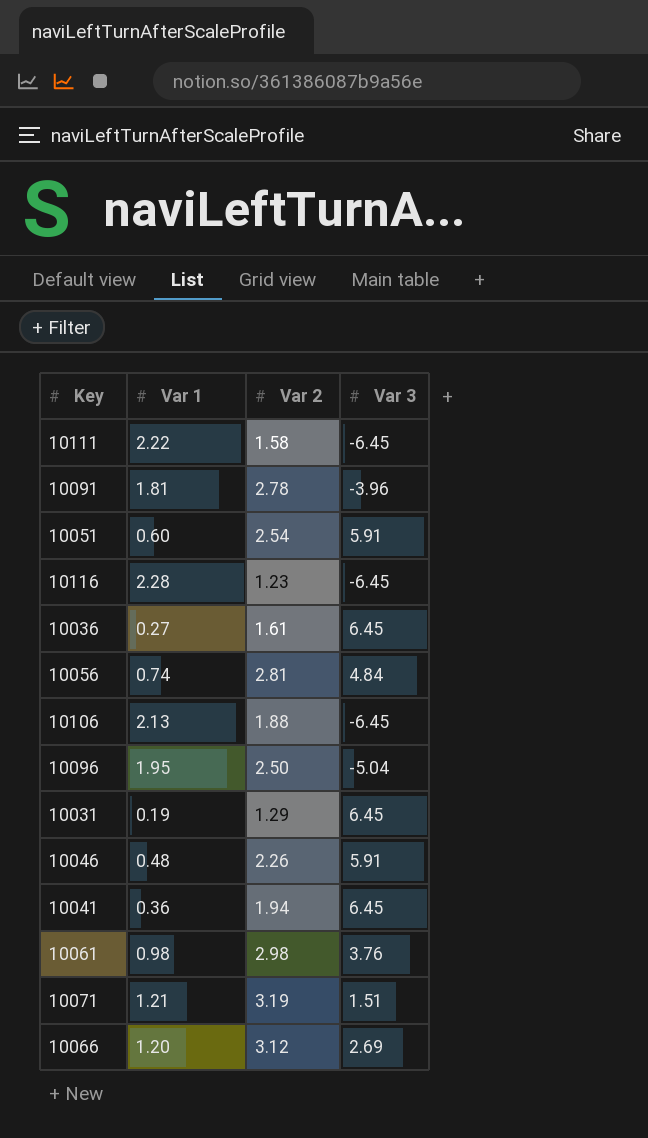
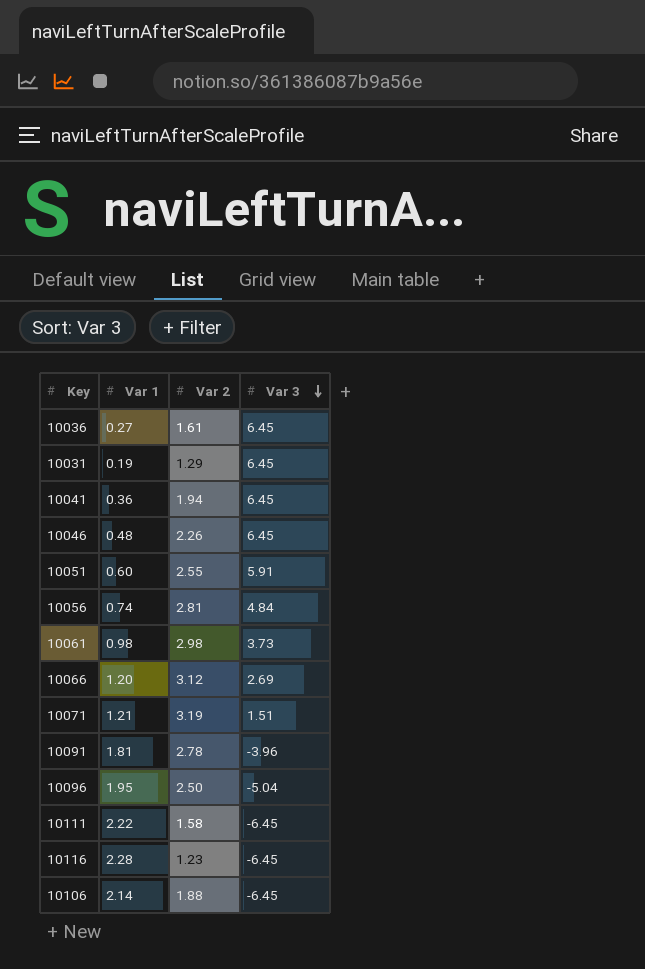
row order: none -> Var 3 descending
10046 | Var 3: 5.91 -> 6.45
10051 | Var 2: 2.54 -> 2.55
10061 | Var 3: 3.76 -> 3.73
10106 | Var 1: 2.13 -> 2.14

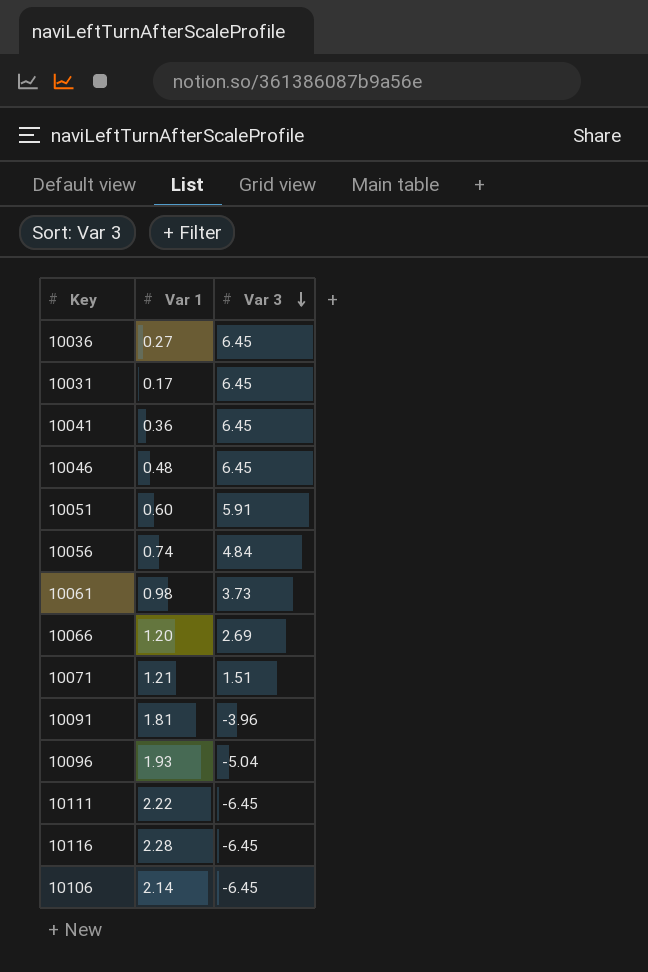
column Var 2 | position: 3 -> none
10031 | Var 1: 0.19 -> 0.17
10096 | Var 1: 1.95 -> 1.93

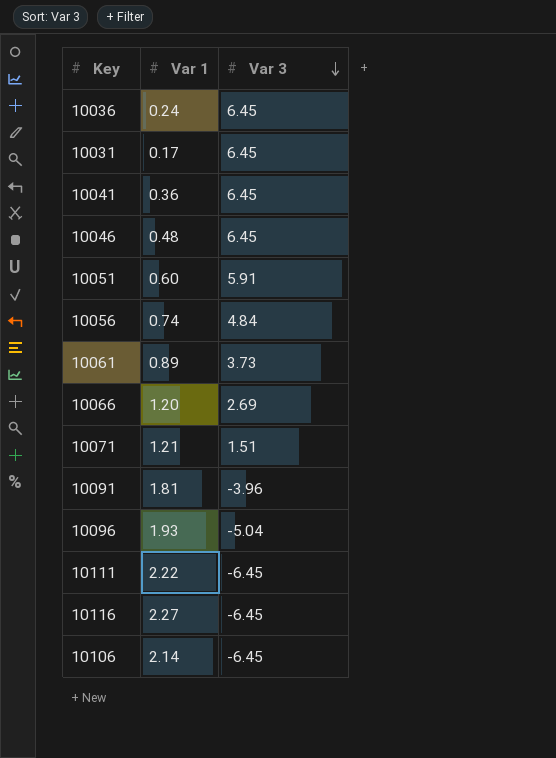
10036 | Var 1: 0.27 -> 0.24
10061 | Var 1: 0.98 -> 0.89
10116 | Var 1: 2.28 -> 2.27

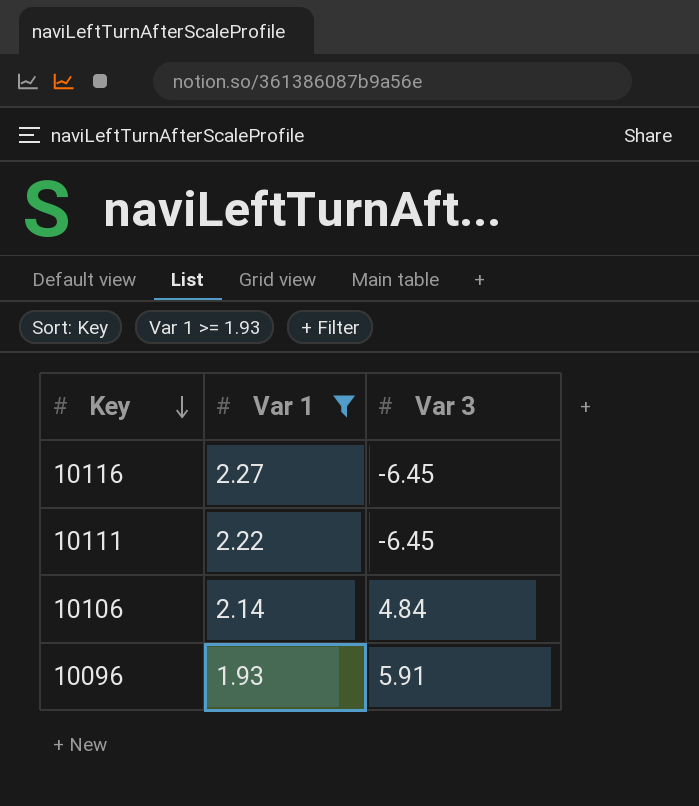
filter: none -> Var 1 >= 1.93
row order: Var 3 descending -> Key descending
10106 | Var 3: -6.45 -> 4.84
10096 | Var 3: -5.04 -> 5.91

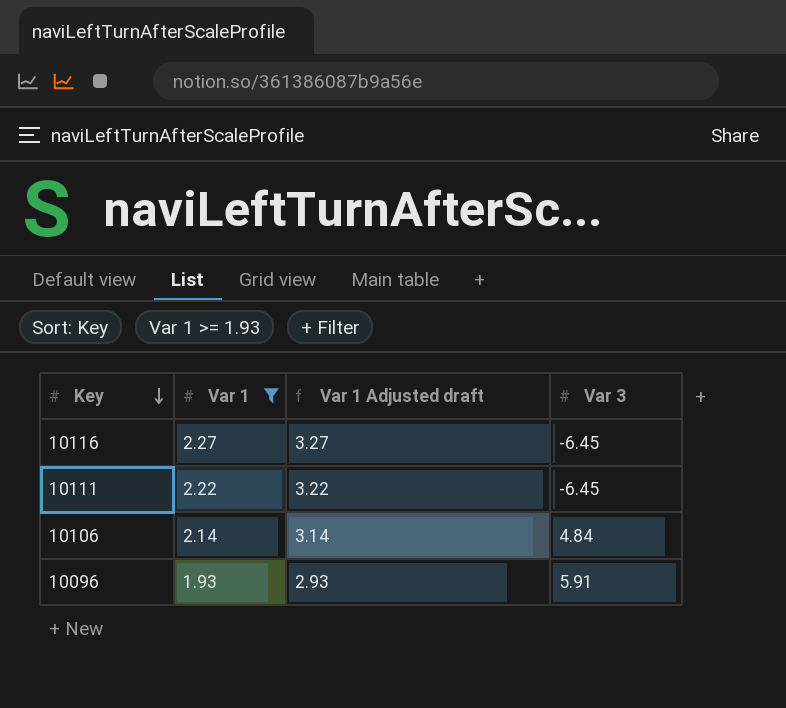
column Var 1 Adjusted draft | formula: none -> [Var 1] + 1

